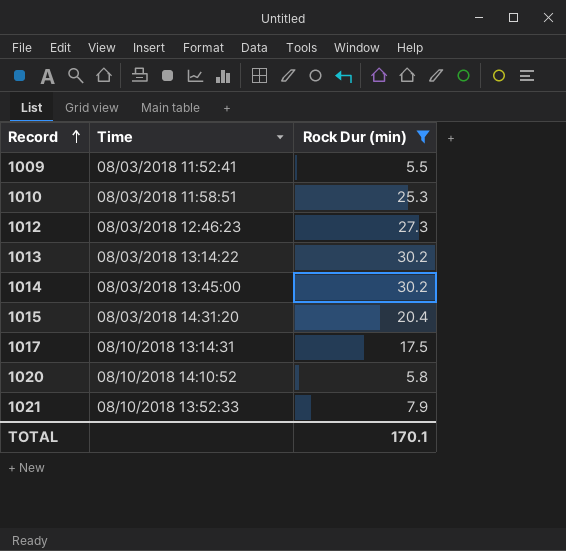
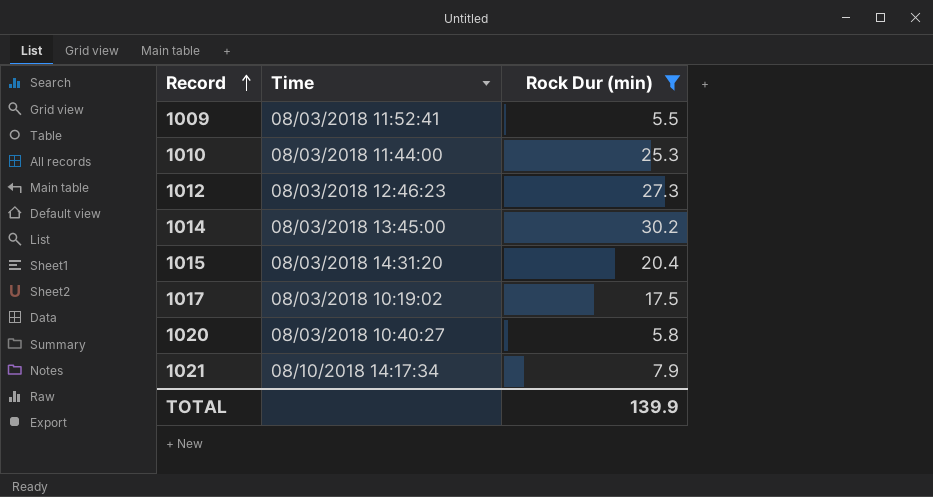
row 1013: 08/03/2018 13:14:22 | 30.2 -> none
1010 | Time: 08/03/2018 11:58:51 -> 08/03/2018 11:44:00
1017 | Time: 08/10/2018 13:14:31 -> 08/03/2018 10:19:02
1020 | Time: 08/10/2018 14:10:52 -> 08/03/2018 10:40:27
1021 | Time: 08/10/2018 13:52:33 -> 08/10/2018 14:17:34
TOTAL | Rock Dur (min): 170.1 -> 139.9

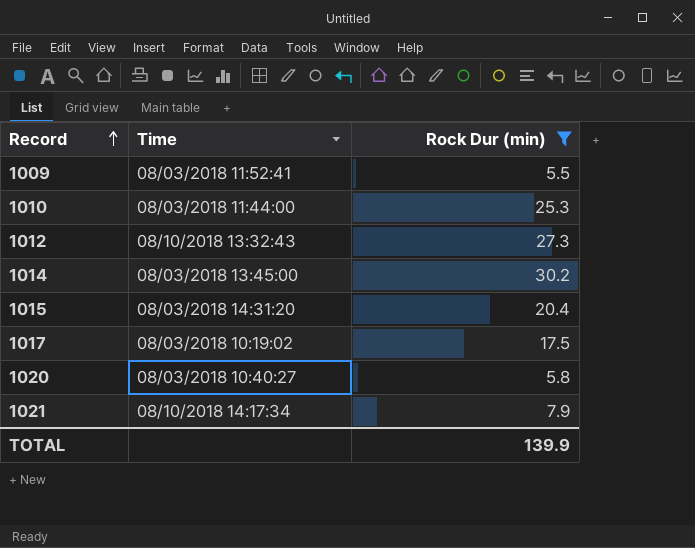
1012 | Time: 08/03/2018 12:46:23 -> 08/10/2018 13:32:43

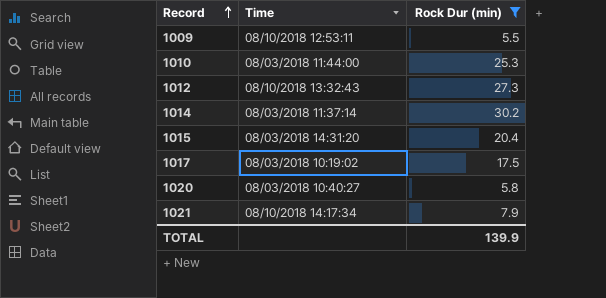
1009 | Time: 08/03/2018 11:52:41 -> 08/10/2018 12:53:11
1014 | Time: 08/03/2018 13:45:00 -> 08/03/2018 11:37:14

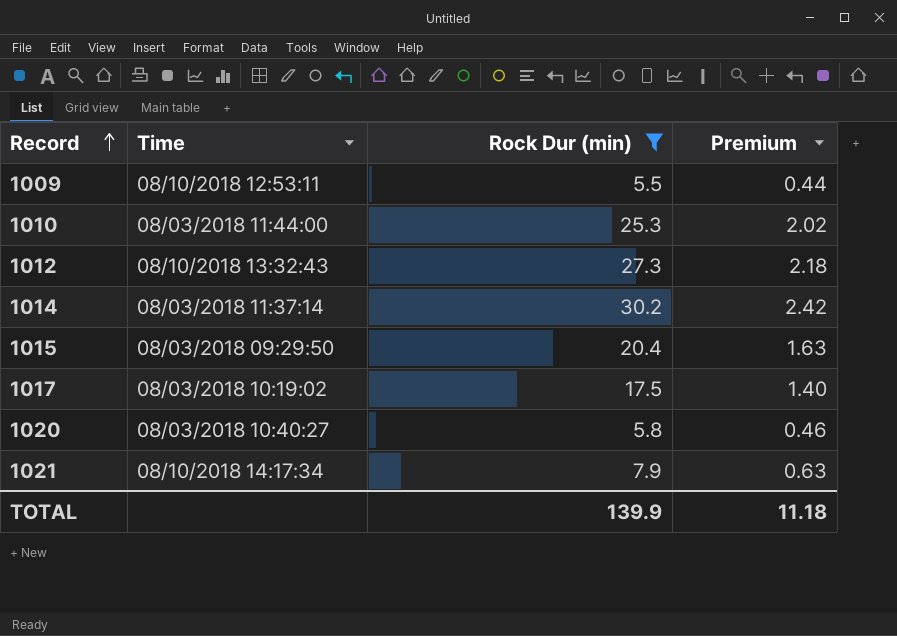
column Premium | formula: none -> [Rock Dur (min)] * 0.08
1015 | Time: 08/03/2018 14:31:20 -> 08/03/2018 09:29:50

